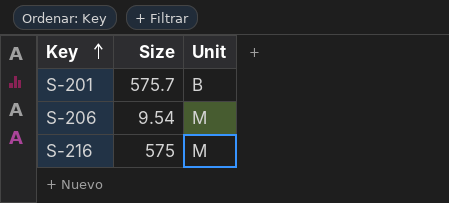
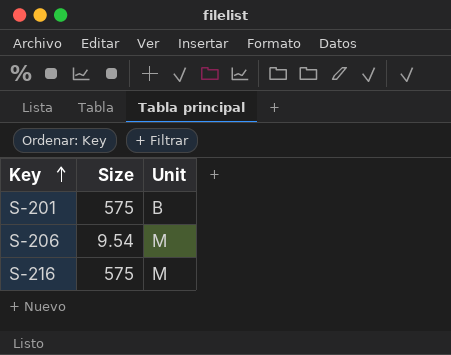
S-201 | Size: 575.7 -> 575

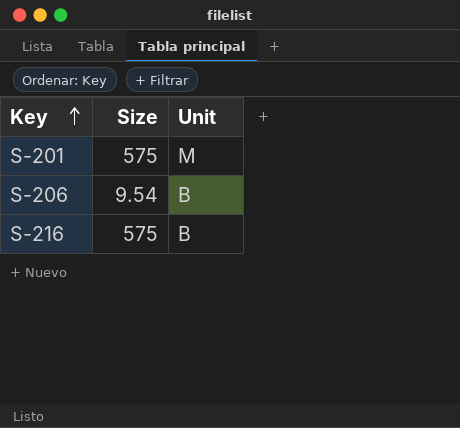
S-201 | Unit: B -> M
S-206 | Unit: M -> B
S-216 | Unit: M -> B

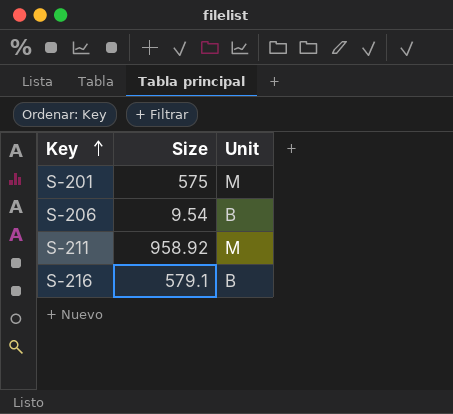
row S-211: none -> 958.92 | M
S-216 | Size: 575 -> 579.1

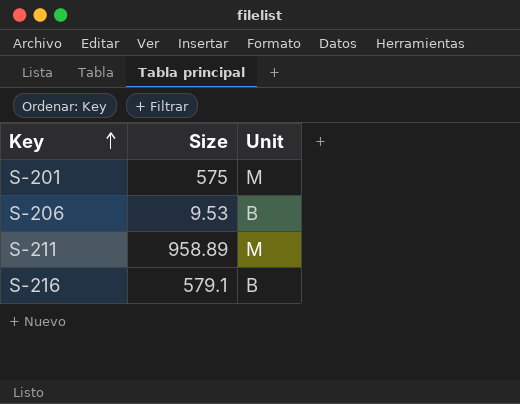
S-206 | Size: 9.54 -> 9.53
S-211 | Size: 958.92 -> 958.89

